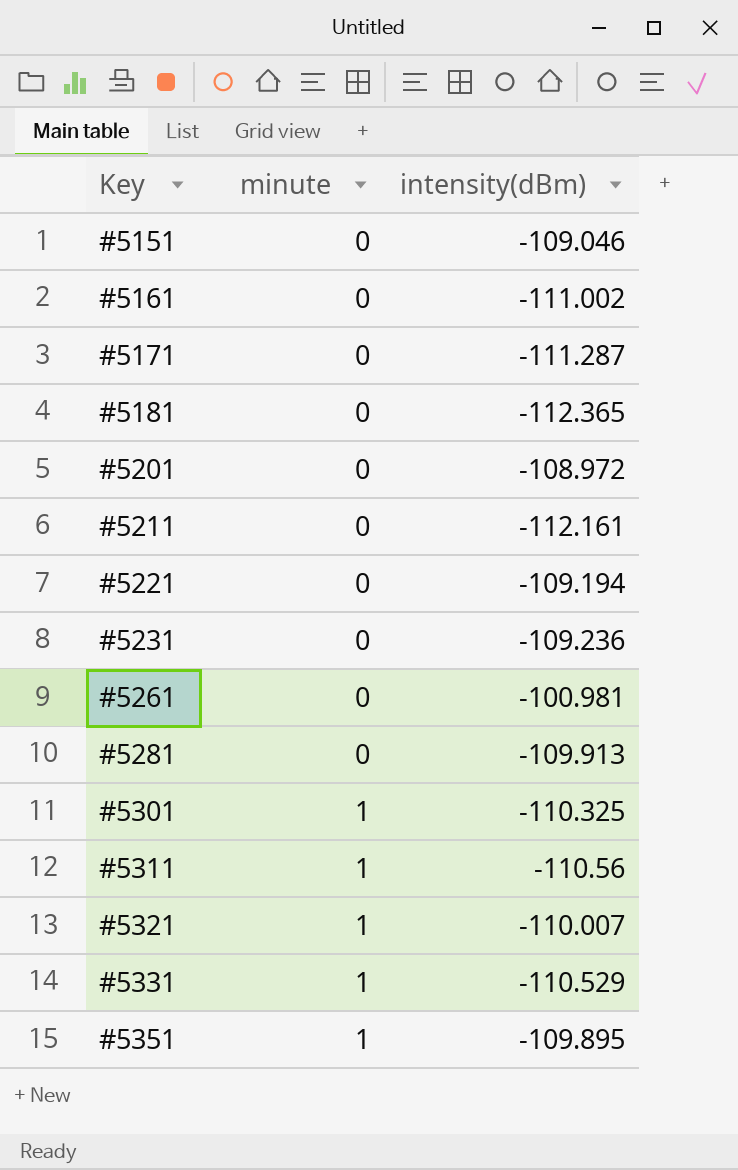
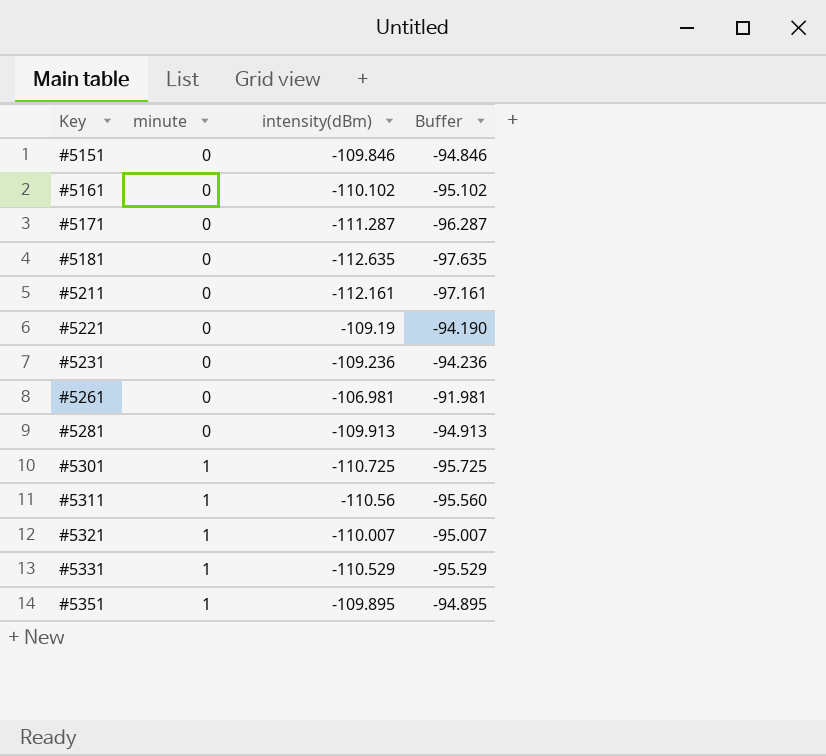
column Buffer | formula: none -> [intensity(dBm)] + 15
row #5201: 0 | -108.972 -> none
#5151 | intensity(dBm): -109.046 -> -109.846
#5161 | intensity(dBm): -111.002 -> -110.102
#5181 | intensity(dBm): -112.365 -> -112.635
#5221 | intensity(dBm): -109.194 -> -109.19
#5261 | intensity(dBm): -100.981 -> -106.981
#5301 | intensity(dBm): -110.325 -> -110.725

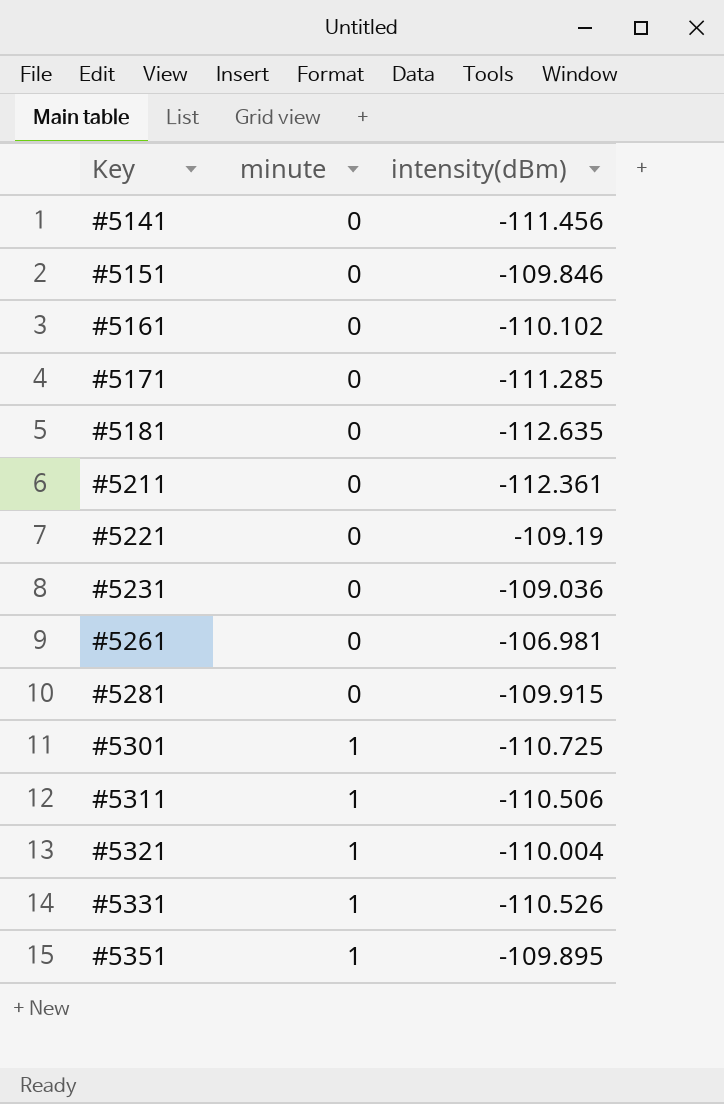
column Buffer | formula: [intensity(dBm)] + 15 -> none
row #5141: none -> 0 | -111.456
#5171 | intensity(dBm): -111.287 -> -111.285
#5211 | intensity(dBm): -112.161 -> -112.361
#5231 | intensity(dBm): -109.236 -> -109.036
#5281 | intensity(dBm): -109.913 -> -109.915
#5311 | intensity(dBm): -110.56 -> -110.506
#5321 | intensity(dBm): -110.007 -> -110.004
#5331 | intensity(dBm): -110.529 -> -110.526

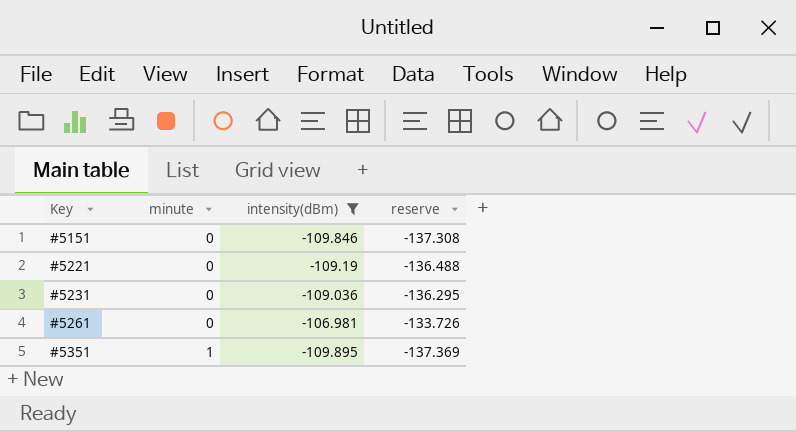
filter: none -> intensity(dBm) >= -109.895
column reserve | formula: none -> [intensity(dBm)] * 1.25

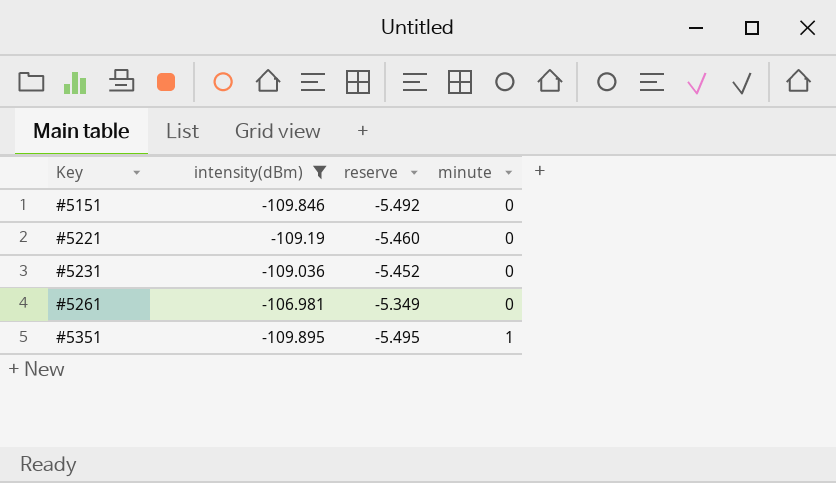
column reserve | formula: [intensity(dBm)] * 1.25 -> [intensity(dBm)] * 0.05
column minute | position: 2 -> 4

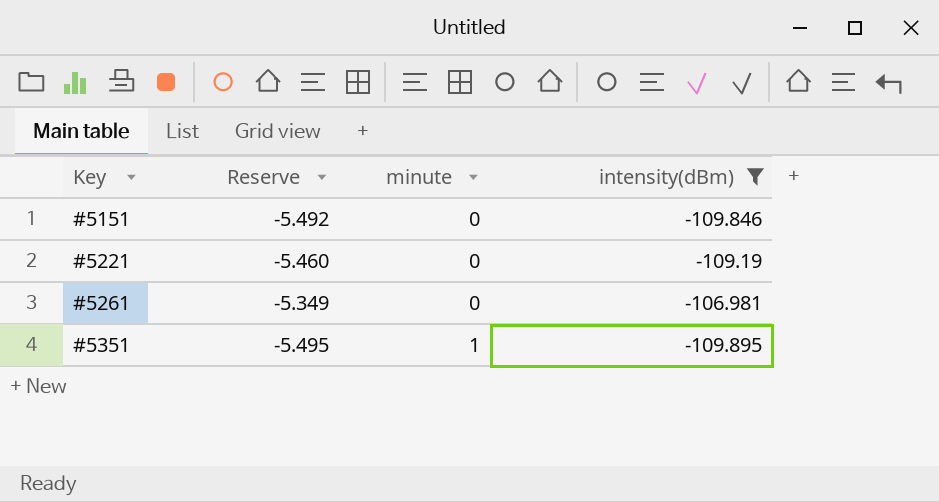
column name: reserve -> Reserve
column intensity(dBm) | position: 2 -> 4
row #5231: -109.036 | -5.452 | 0 -> none

